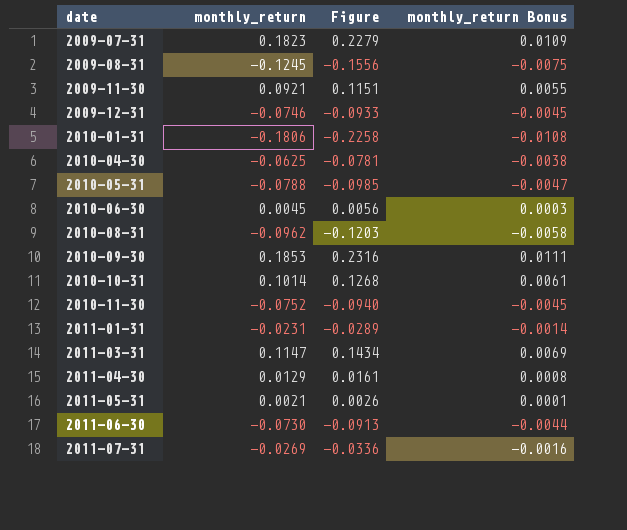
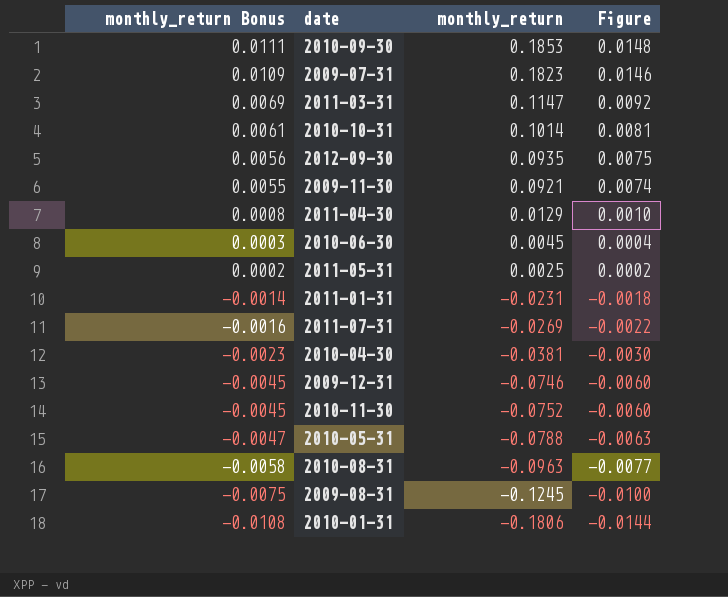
row order: date ascending -> monthly_return Bonus descending
column monthly_return Bonus | position: 4 -> 1
column Figure | formula: [monthly_return] * 1.25 -> [monthly_return] * 0.08
row 2011-06-30: -0.0730 | -0.0913 | -0.0044 -> none
row 2012-09-30: none -> 0.0056 | 0.0935 | 0.0075
2011-05-31 | monthly_return Bonus: 0.0001 -> 0.0002
2011-05-31 | monthly_return: 0.0021 -> 0.0025
2010-04-30 | monthly_return Bonus: -0.0038 -> -0.0023
2010-04-30 | monthly_return: -0.0625 -> -0.0381
2010-08-31 | monthly_return: -0.0962 -> -0.0963

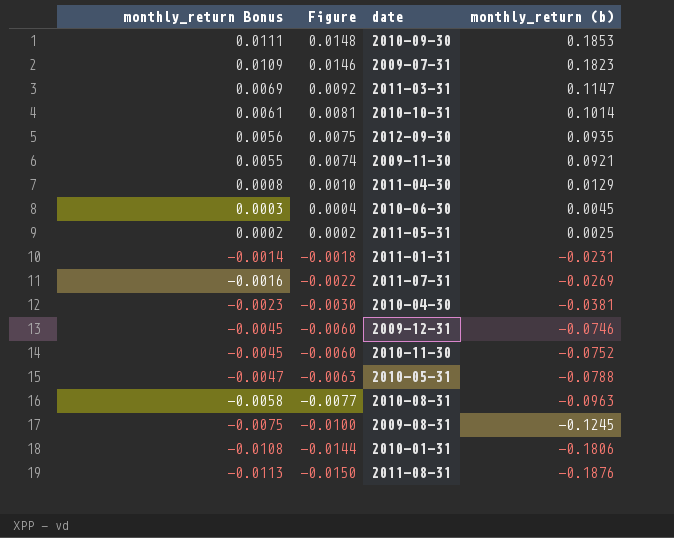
column Figure | position: 4 -> 2
column name: monthly_return -> monthly_return (b)
row 2011-08-31: none -> -0.0113 | -0.0150 | -0.1876

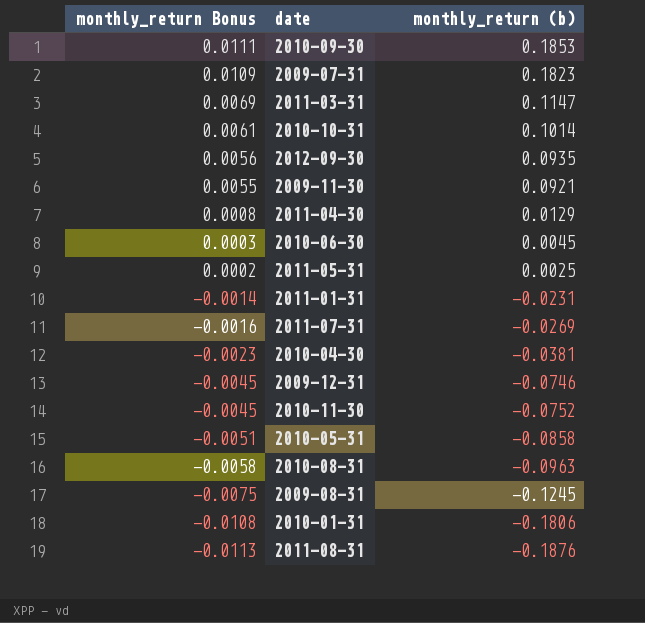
column Figure | formula: [monthly_return (b)] * 0.08 -> none
2010-05-31 | monthly_return Bonus: -0.0047 -> -0.0051
2010-05-31 | monthly_return (b): -0.0788 -> -0.0858

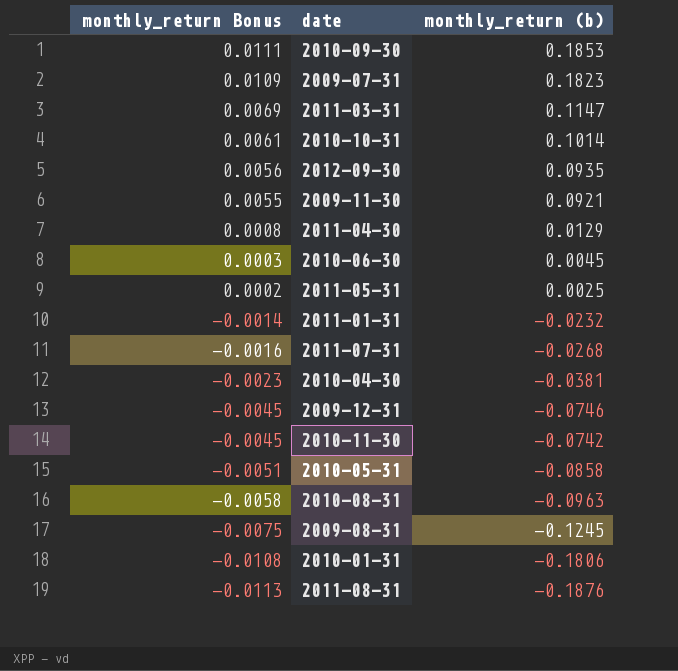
2011-01-31 | monthly_return (b): -0.0231 -> -0.0232
2011-07-31 | monthly_return (b): -0.0269 -> -0.0268
2010-11-30 | monthly_return (b): -0.0752 -> -0.0742

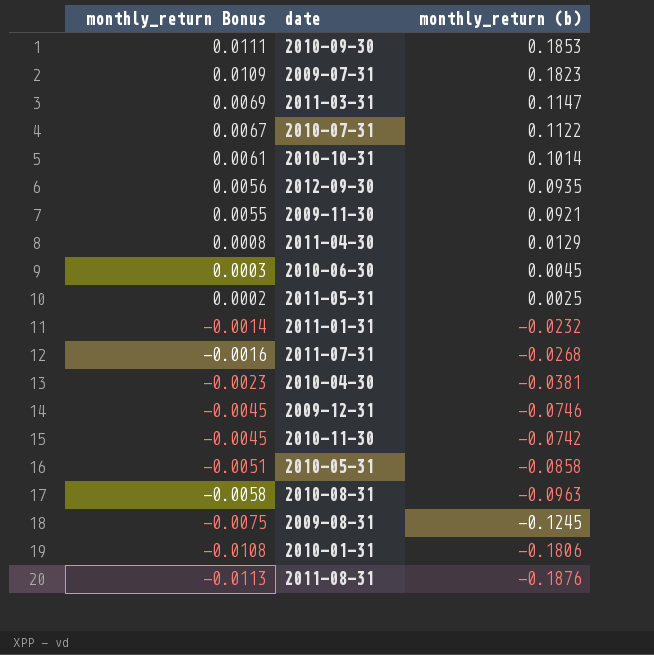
row 2010-07-31: none -> 0.0067 | 0.1122

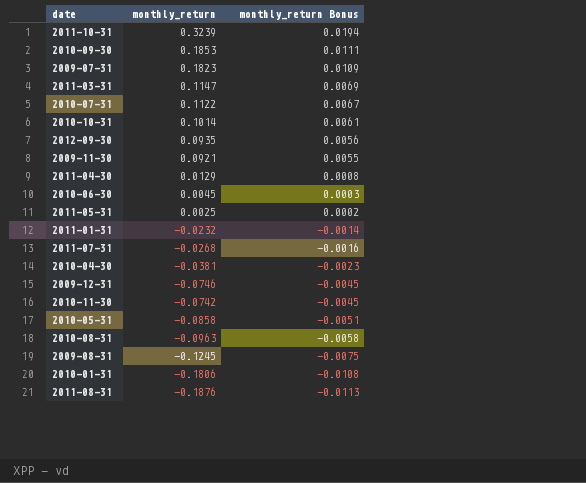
column name: monthly_return (b) -> monthly_return
column monthly_return Bonus | position: 1 -> 3
row 2011-10-31: none -> 0.3239 | 0.0194

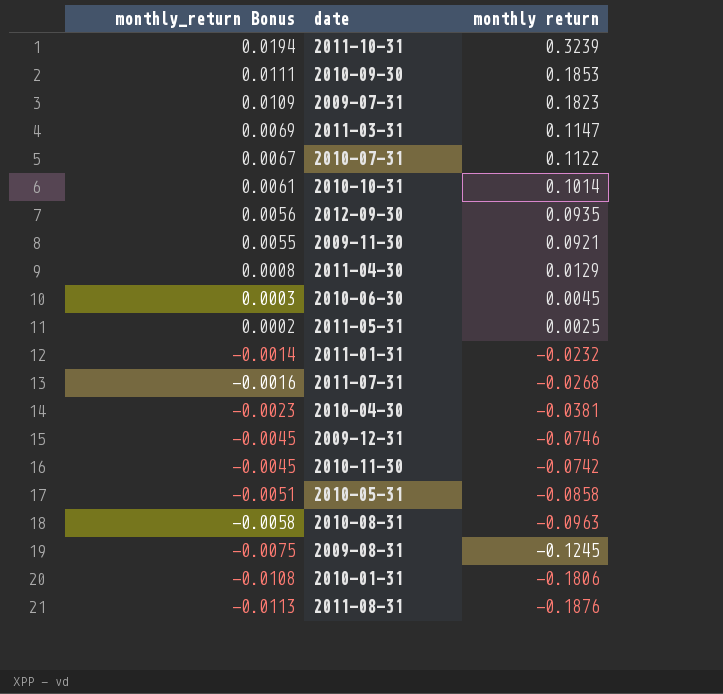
column monthly_return Bonus | position: 3 -> 1
column name: monthly_return -> monthly return

